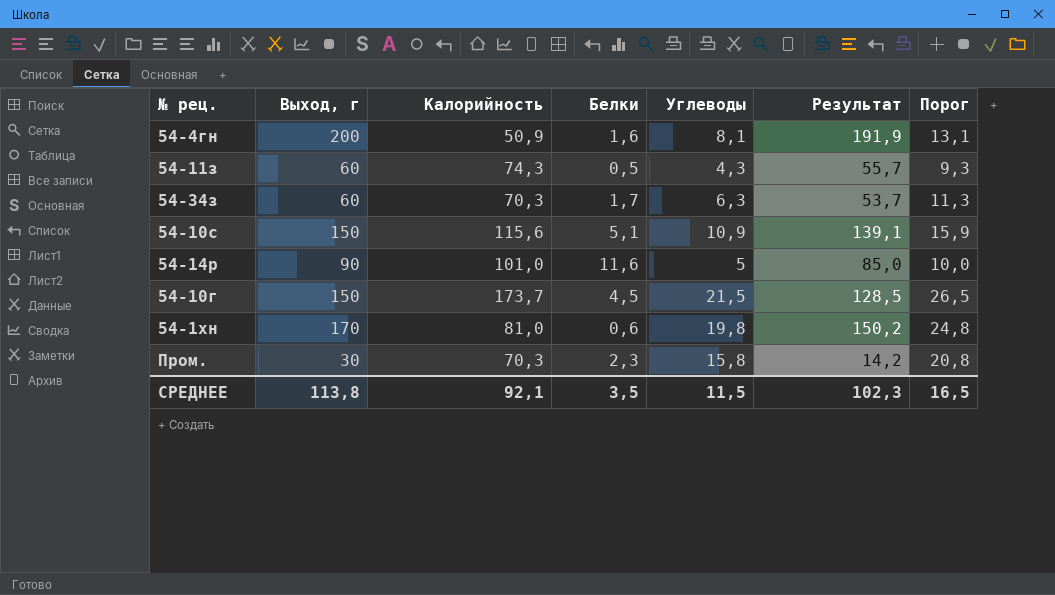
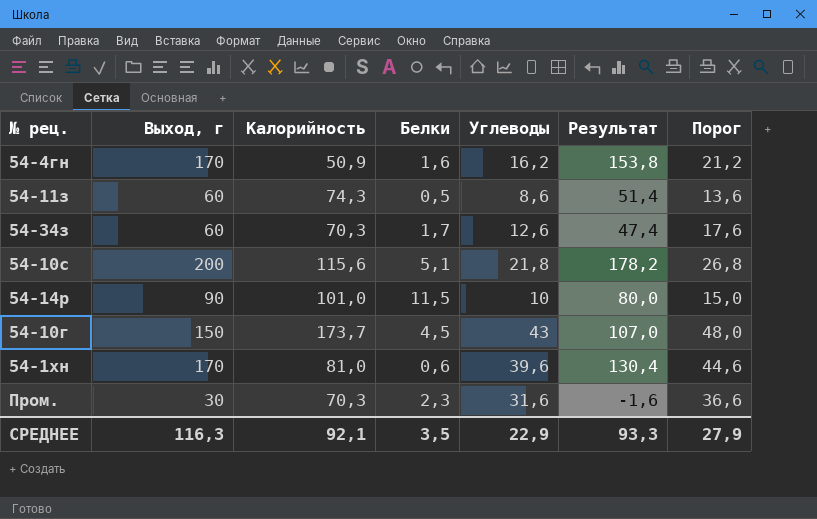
54-4гн | Выход, г: 200 -> 170
54-4гн | Углеводы: 8,1 -> 16,2
54-4гн | Результат: 191,9 -> 153,8
54-4гн | Порог: 13,1 -> 21,2
54-11з | Углеводы: 4,3 -> 8,6
54-11з | Результат: 55,7 -> 51,4
54-11з | Порог: 9,3 -> 13,6
54-34з | Углеводы: 6,3 -> 12,6
54-34з | Результат: 53,7 -> 47,4
54-34з | Порог: 11,3 -> 17,6
54-10с | Выход, г: 150 -> 200
54-10с | Углеводы: 10,9 -> 21,8
54-10с | Результат: 139,1 -> 178,2
54-10с | Порог: 15,9 -> 26,8
54-14р | Белки: 11,6 -> 11,5
54-14р | Углеводы: 5 -> 10
54-14р | Результат: 85,0 -> 80,0
54-14р | Порог: 10,0 -> 15,0
54-10г | Углеводы: 21,5 -> 43
54-10г | Результат: 128,5 -> 107,0
54-10г | Порог: 26,5 -> 48,0
54-1хн | Углеводы: 19,8 -> 39,6
54-1хн | Результат: 150,2 -> 130,4
54-1хн | Порог: 24,8 -> 44,6
Пром. | Углеводы: 15,8 -> 31,6
Пром. | Результат: 14,2 -> -1,6
Пром. | Порог: 20,8 -> 36,6
СРЕДНЕЕ | Выход, г: 113,8 -> 116,3
СРЕДНЕЕ | Углеводы: 11,5 -> 22,9
СРЕДНЕЕ | Результат: 102,3 -> 93,3
СРЕДНЕЕ | Порог: 16,5 -> 27,9

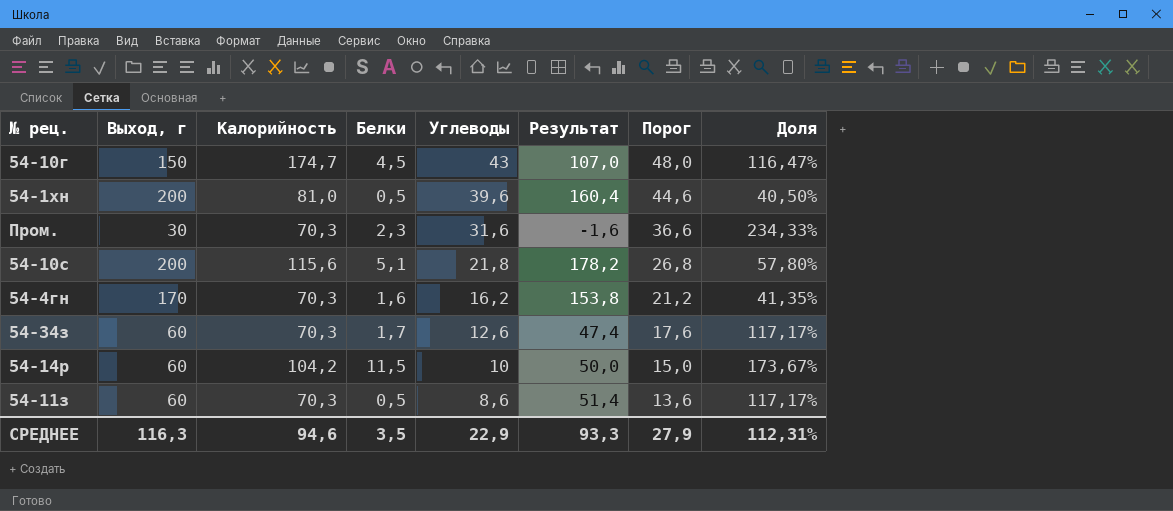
row order: none -> Углеводы descending
column Доля | formula: none -> [Калорийность] / [Выход, г]
54-10г | Калорийность: 173,7 -> 174,7
54-1хн | Выход, г: 170 -> 200
54-1хн | Белки: 0,6 -> 0,5
54-1хн | Результат: 130,4 -> 160,4
54-4гн | Калорийность: 50,9 -> 70,3
54-14р | Выход, г: 90 -> 60
54-14р | Калорийность: 101,0 -> 104,2
54-14р | Результат: 80,0 -> 50,0
54-11з | Калорийность: 74,3 -> 70,3
СРЕДНЕЕ | Калорийность: 92,1 -> 94,6

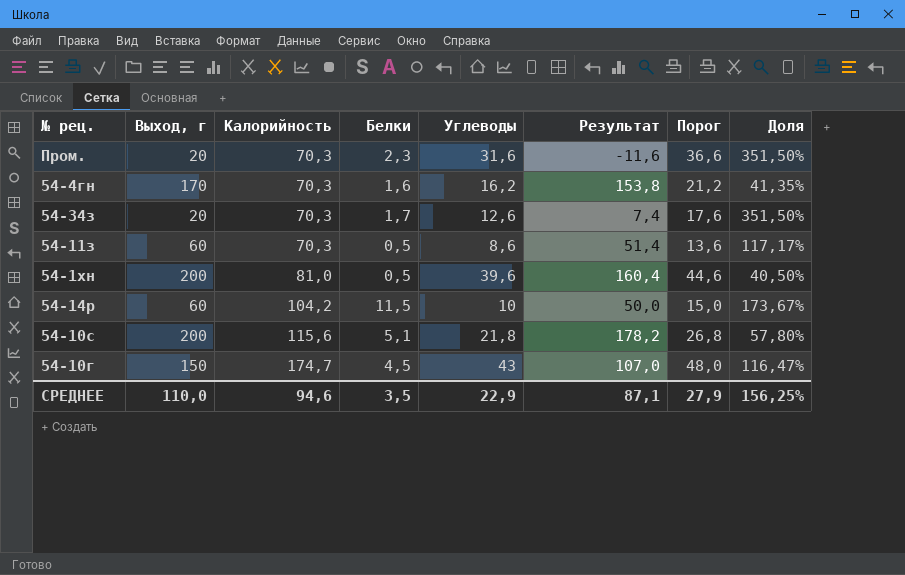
row order: Углеводы descending -> Калорийность ascending
Пром. | Выход, г: 30 -> 20
Пром. | Результат: -1,6 -> -11,6
Пром. | Доля: 234,33% -> 351,50%
54-34з | Выход, г: 60 -> 20
54-34з | Результат: 47,4 -> 7,4
54-34з | Доля: 117,17% -> 351,50%
СРЕДНЕЕ | Выход, г: 116,3 -> 110,0
СРЕДНЕЕ | Результат: 93,3 -> 87,1
СРЕДНЕЕ | Доля: 112,31% -> 156,25%

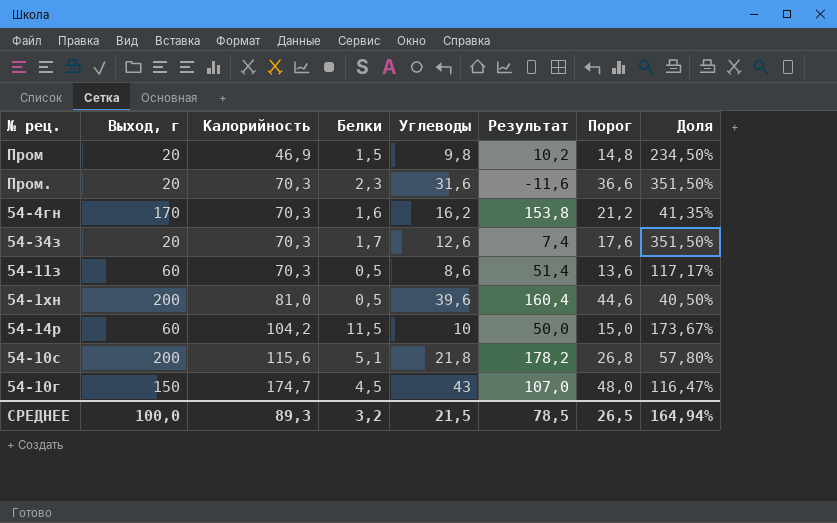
row Пром: none -> 20 | 46,9 | 1,5 | 9,8 | 10,2 | 14,8 | 234,50%
СРЕДНЕЕ | Выход, г: 110,0 -> 100,0
СРЕДНЕЕ | Калорийность: 94,6 -> 89,3
СРЕДНЕЕ | Белки: 3,5 -> 3,2
СРЕДНЕЕ | Углеводы: 22,9 -> 21,5
СРЕДНЕЕ | Результат: 87,1 -> 78,5
СРЕДНЕЕ | Порог: 27,9 -> 26,5
СРЕДНЕЕ | Доля: 156,25% -> 164,94%

